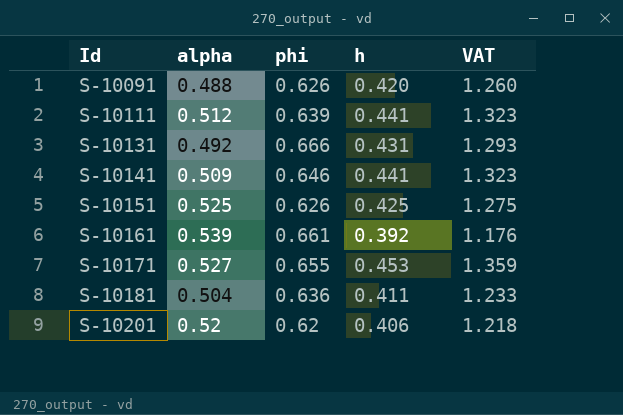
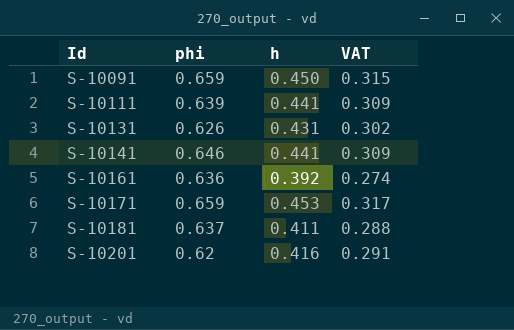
column alpha | position: 2 -> none
column VAT | formula: [h] * 3 -> [h] * 0.7
row S-10151: 0.525 | 0.626 | 0.425 | 1.275 -> none
S-10091 | phi: 0.626 -> 0.659
S-10091 | h: 0.420 -> 0.450
S-10131 | phi: 0.666 -> 0.626
S-10161 | phi: 0.661 -> 0.636
S-10171 | phi: 0.655 -> 0.659
S-10181 | phi: 0.636 -> 0.637
S-10201 | h: 0.406 -> 0.416

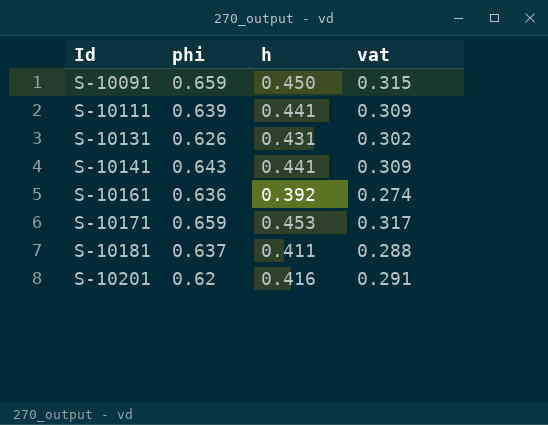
column name: VAT -> vat
S-10141 | phi: 0.646 -> 0.643

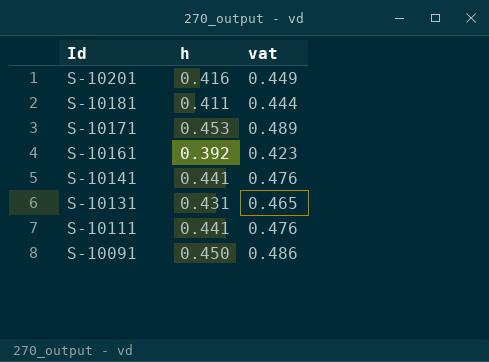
row order: Id ascending -> Id descending
column phi | position: 2 -> none
column vat | formula: [h] * 0.7 -> [h] * 1.08

